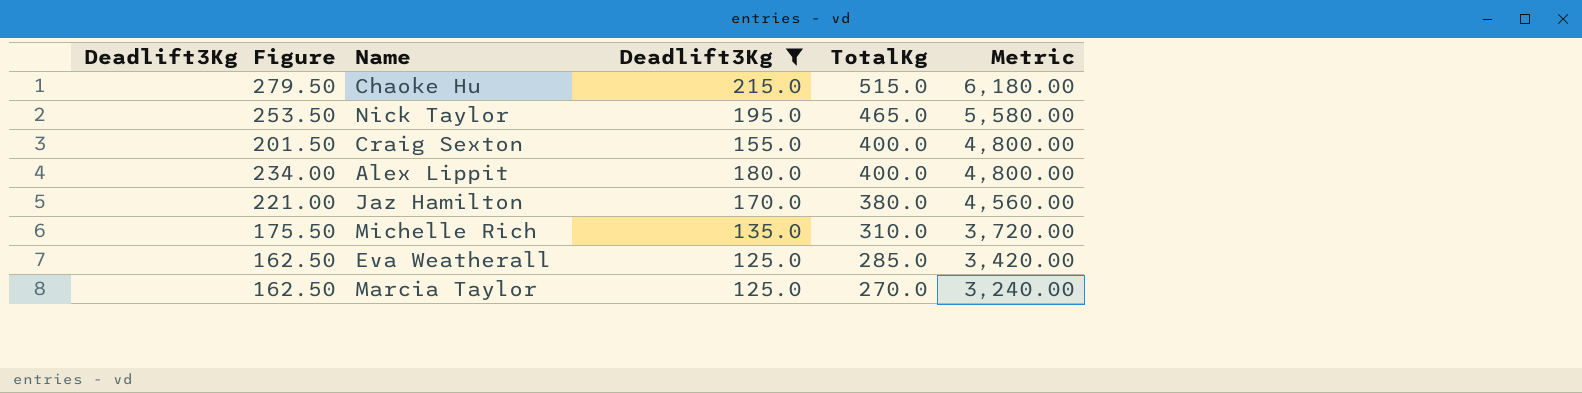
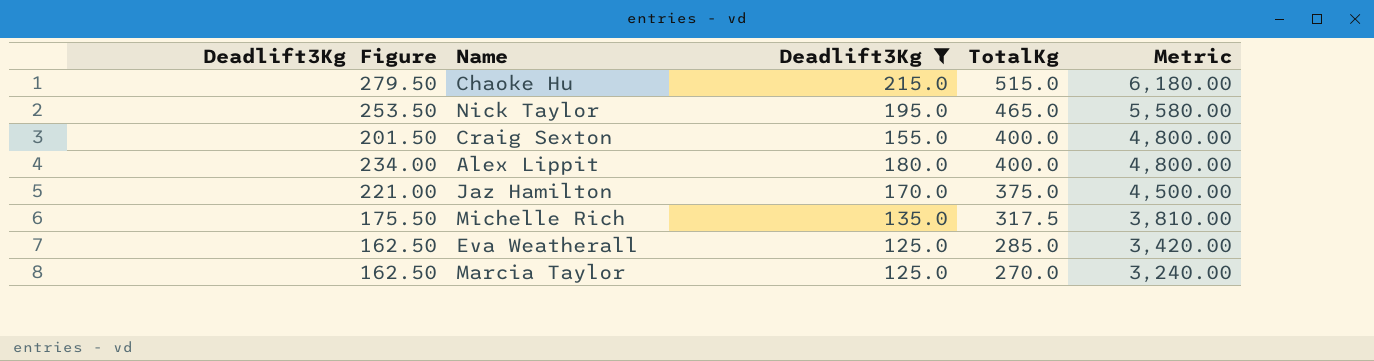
Jaz Hamilton | TotalKg: 380.0 -> 375.0
Jaz Hamilton | Metric: 4,560.00 -> 4,500.00
Michelle Rich | TotalKg: 310.0 -> 317.5
Michelle Rich | Metric: 3,720.00 -> 3,810.00

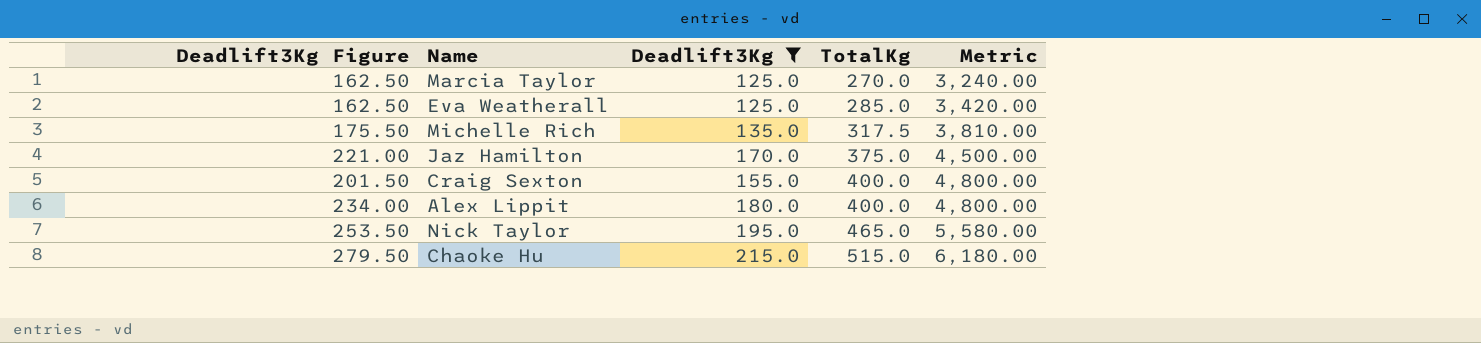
row order: TotalKg descending -> TotalKg ascending

